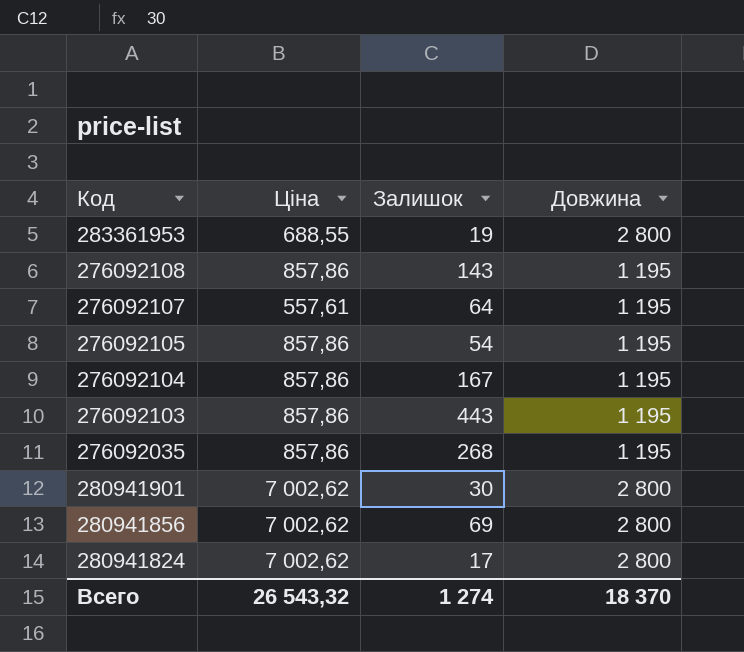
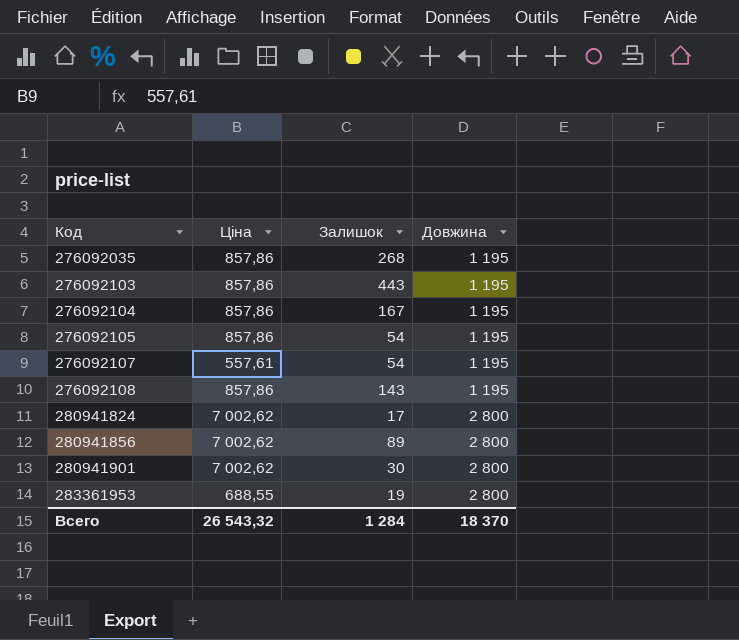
row order: none -> Код ascending
276092107 | Залишок: 64 -> 54
280941856 | Залишок: 69 -> 89
Всего | Залишок: 1 274 -> 1 284

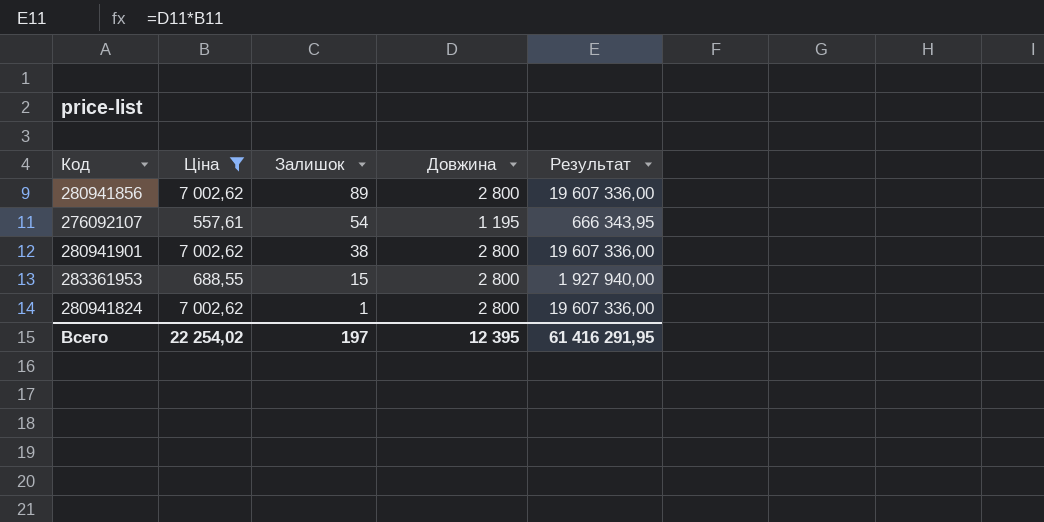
filter: none -> Ціна != 857,86
row order: Код ascending -> Залишок descending
column Результат | formula: none -> [Ціна] * [Довжина]
280941901 | Залишок: 30 -> 38
283361953 | Залишок: 19 -> 15
280941824 | Залишок: 17 -> 1
Всего | Ціна: 26 543,32 -> 22 254,02
Всего | Залишок: 1 284 -> 197
Всего | Довжина: 18 370 -> 12 395

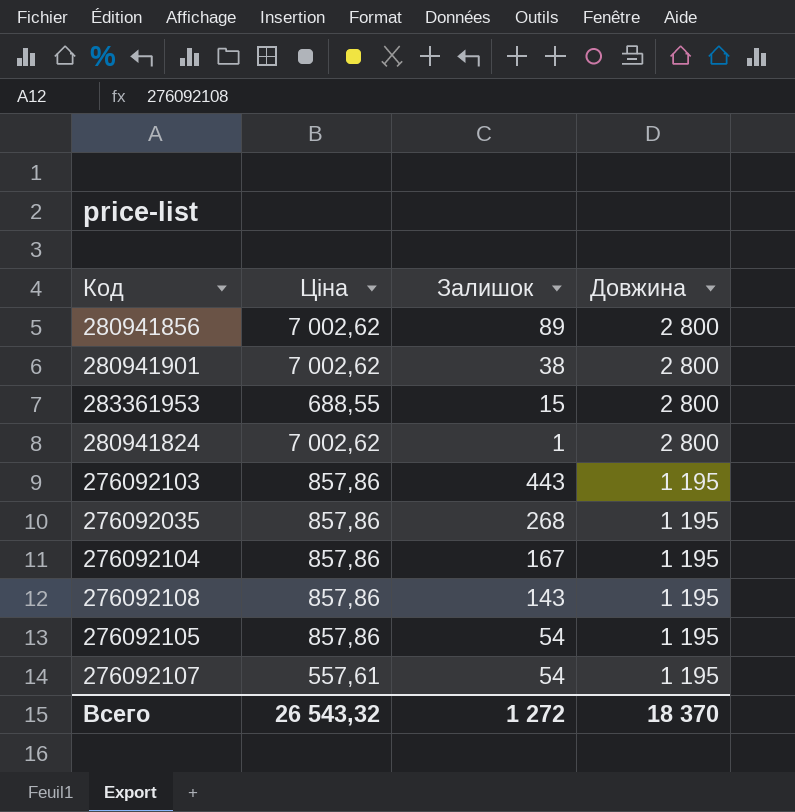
filter: Ціна != 857,86 -> none
row order: Залишок descending -> Довжина descending
column Результат | formula: [Ціна] * [Довжина] -> none
Всего | Ціна: 22 254,02 -> 26 543,32
Всего | Залишок: 197 -> 1 272
Всего | Довжина: 12 395 -> 18 370

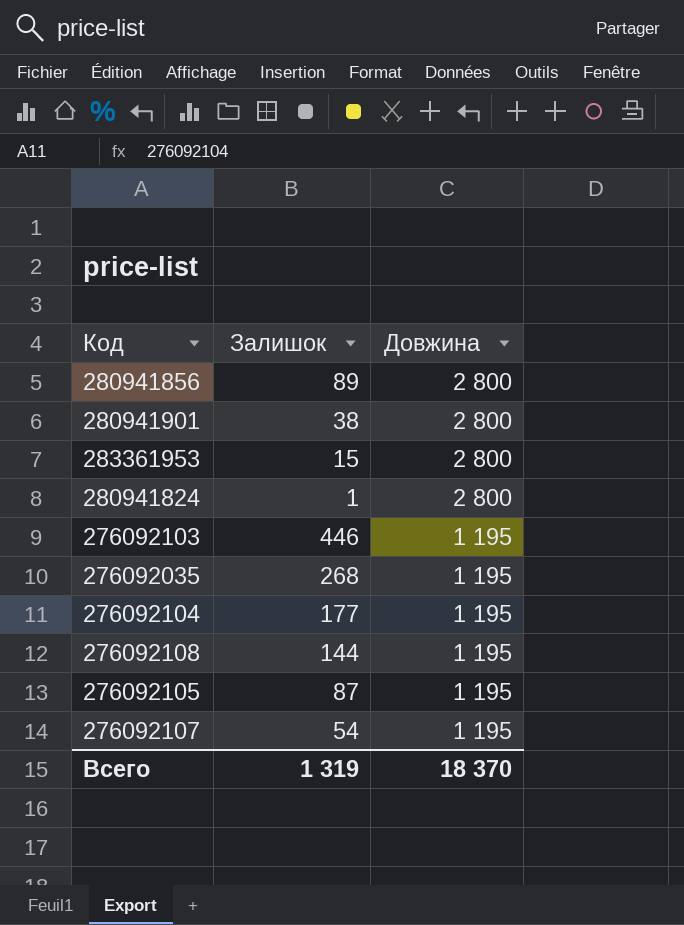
column Ціна | position: 2 -> none
276092103 | Залишок: 443 -> 446
276092104 | Залишок: 167 -> 177
276092108 | Залишок: 143 -> 144
276092105 | Залишок: 54 -> 87
Всего | Залишок: 1 272 -> 1 319

